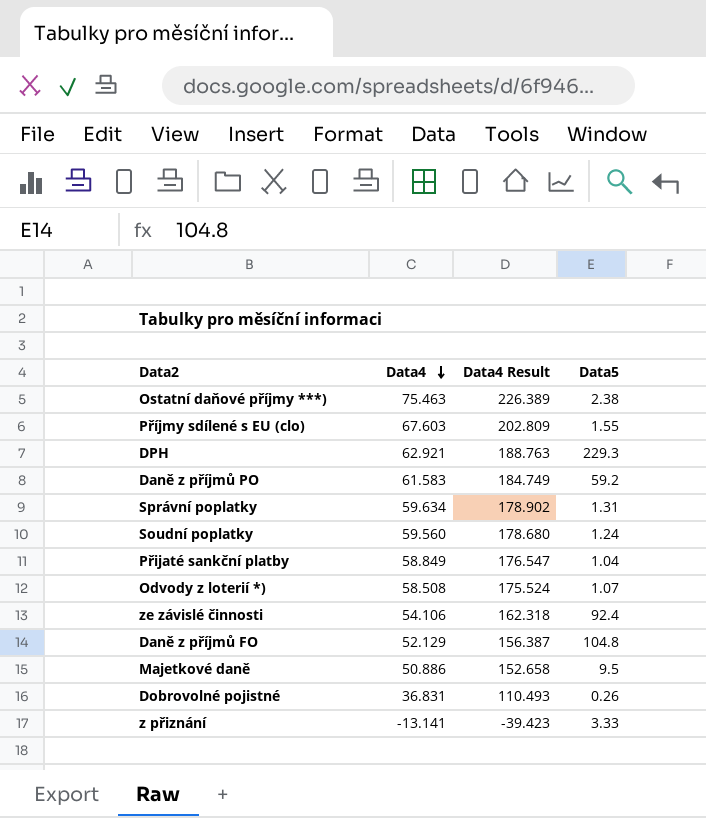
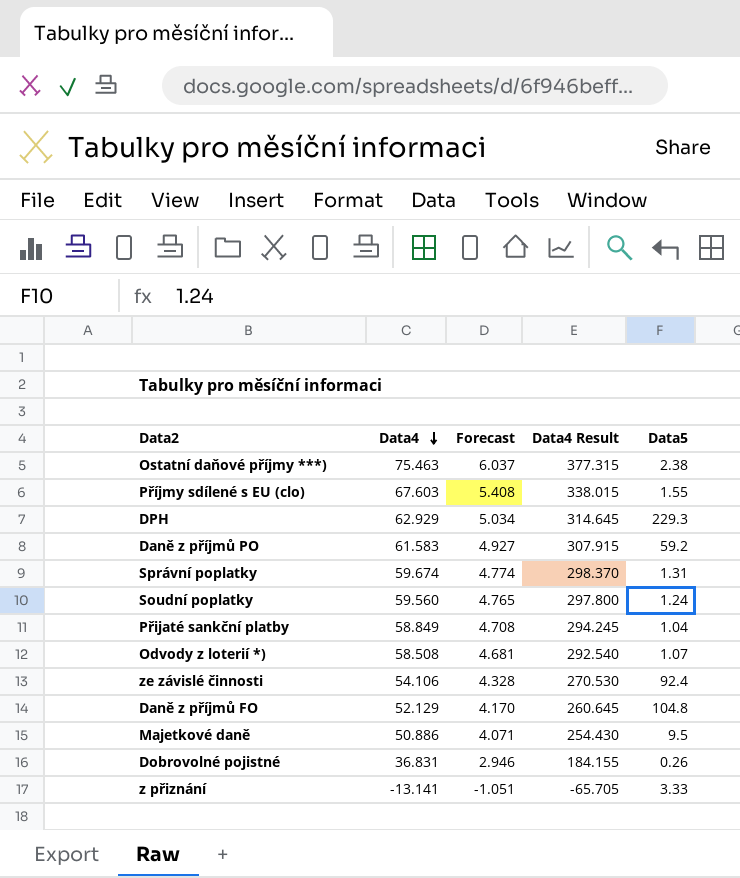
column Forecast | formula: none -> [Data4] * 0.08
column Data4 Result | formula: [Data4] * 3 -> [Data4] * 5
DPH | Data4: 62.921 -> 62.929
Správní poplatky | Data4: 59.634 -> 59.674

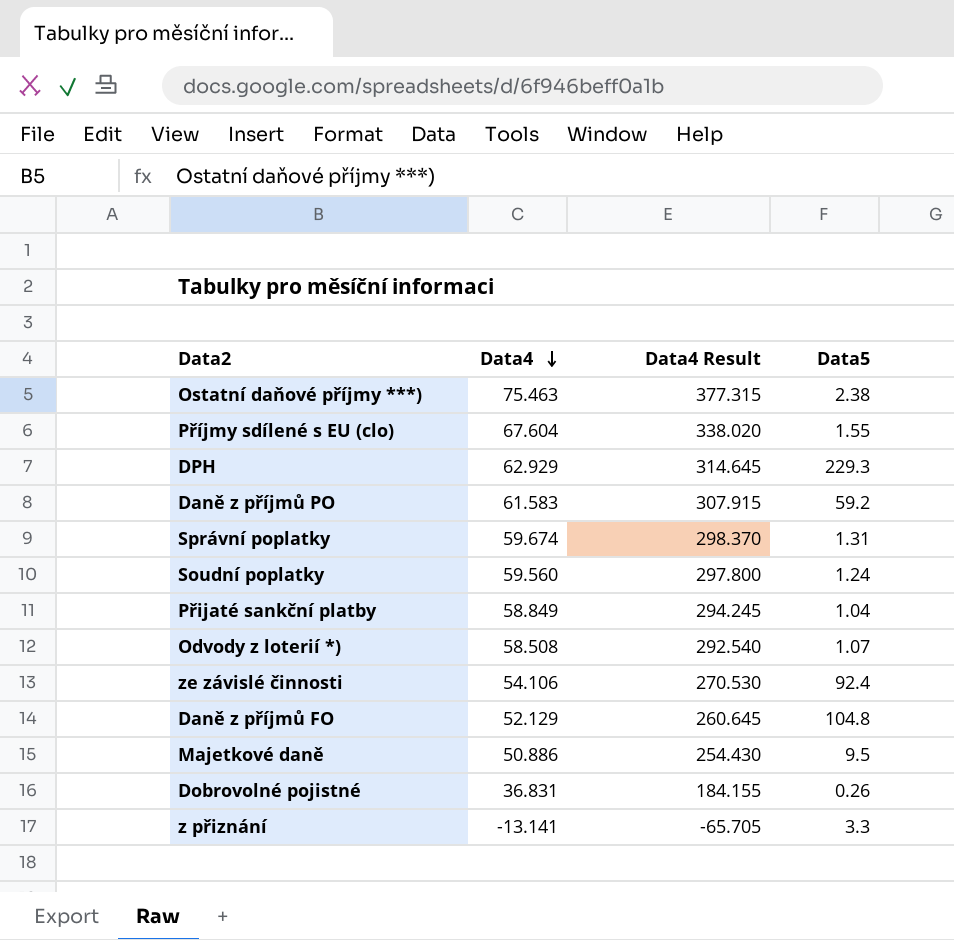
column Forecast | formula: [Data4] * 0.08 -> none
Příjmy sdílené s EU (clo) | Data4: 67.603 -> 67.604
Příjmy sdílené s EU (clo) | Data4 Result: 338.015 -> 338.020
z přiznání | Data5: 3.33 -> 3.3

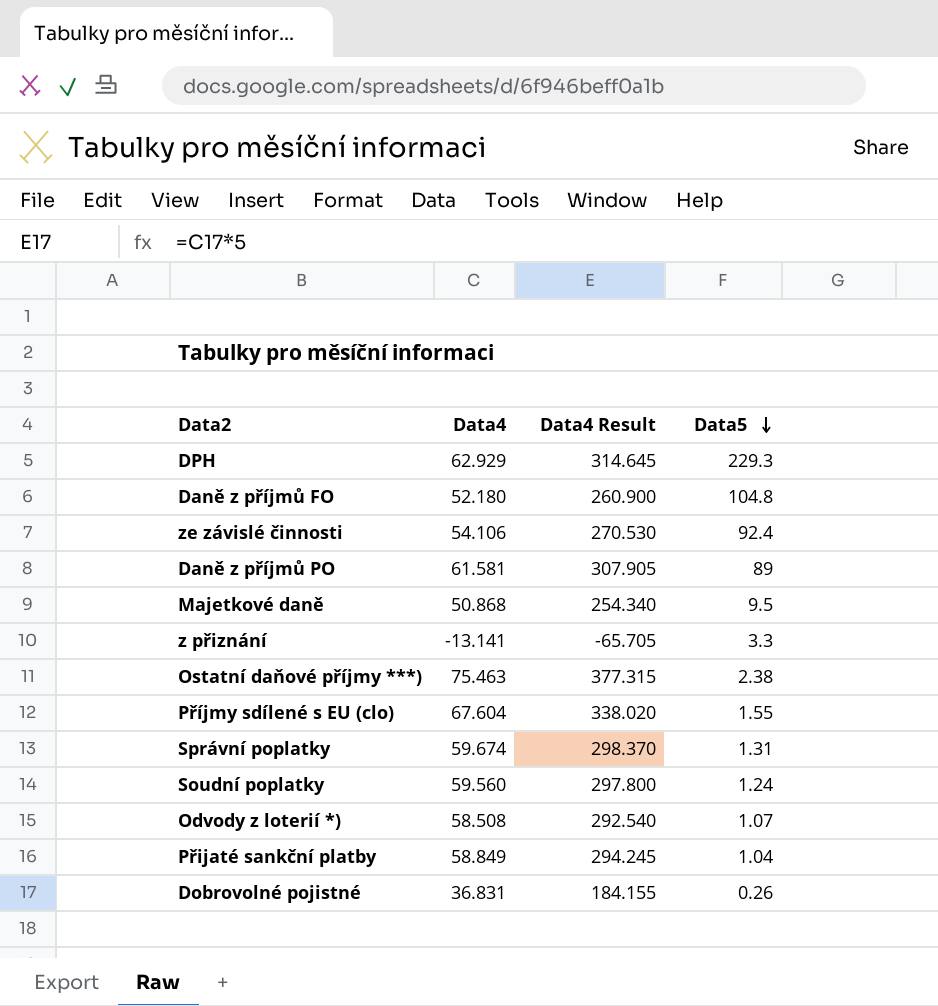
row order: Data4 descending -> Data5 descending
Daně z příjmů FO | Data4: 52.129 -> 52.180
Daně z příjmů FO | Data4 Result: 260.645 -> 260.900
Daně z příjmů PO | Data4: 61.583 -> 61.581
Daně z příjmů PO | Data4 Result: 307.915 -> 307.905
Daně z příjmů PO | Data5: 59.2 -> 89
Majetkové daně | Data4: 50.886 -> 50.868
Majetkové daně | Data4 Result: 254.430 -> 254.340

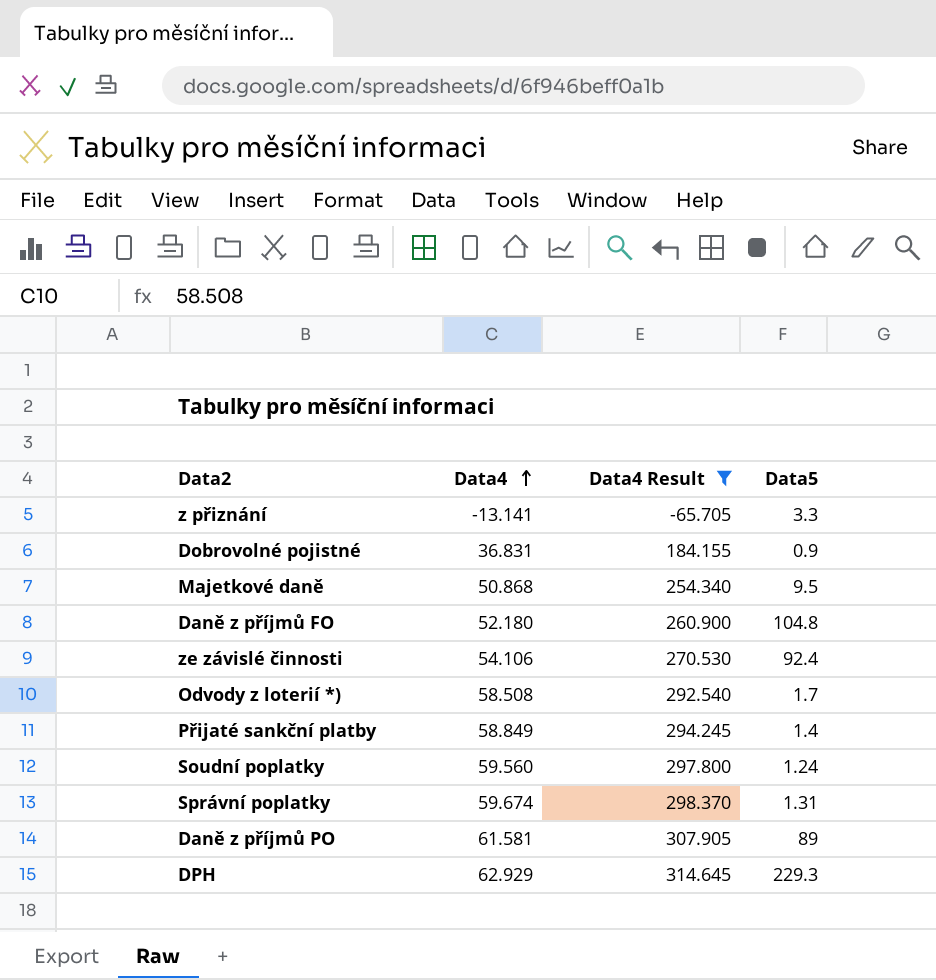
filter: none -> Data4 Result <= 314.645
row order: Data5 descending -> Data4 ascending
Dobrovolné pojistné | Data5: 0.26 -> 0.9
Odvody z loterií *) | Data5: 1.07 -> 1.7
Přijaté sankční platby | Data5: 1.04 -> 1.4

